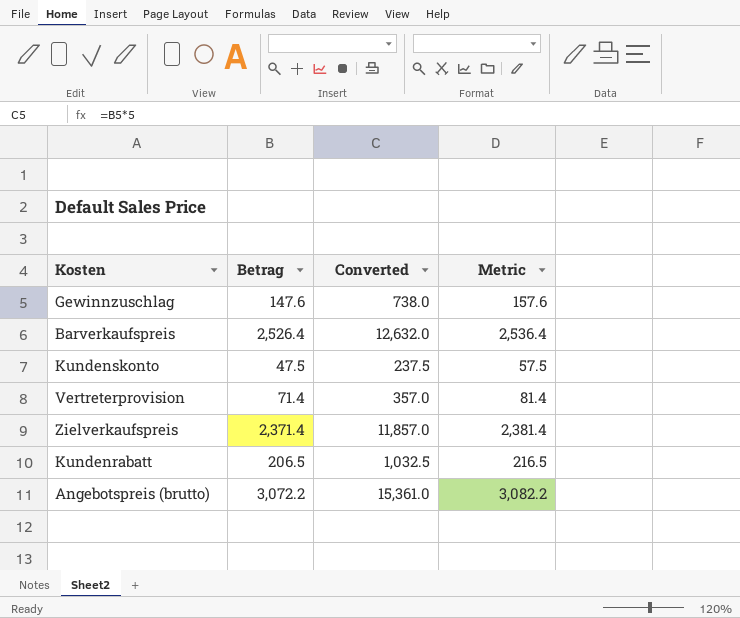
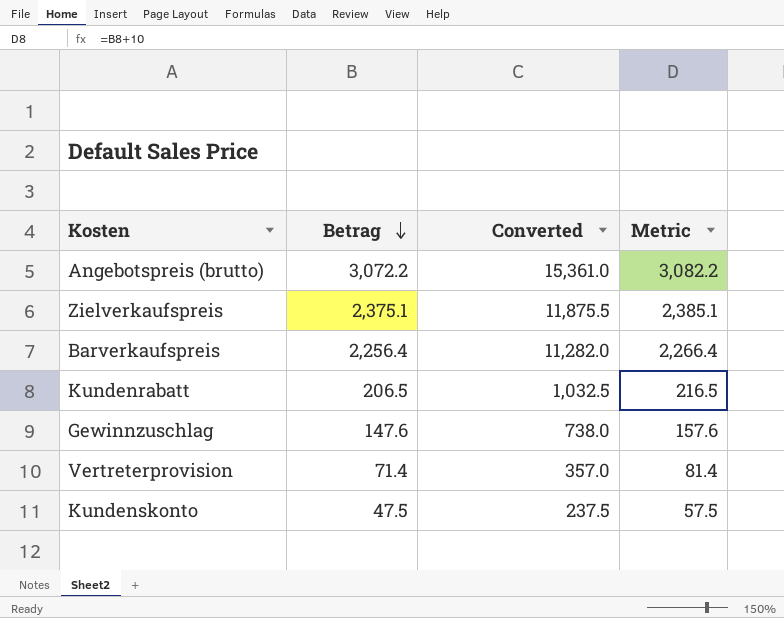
row order: none -> Betrag descending
Zielverkaufspreis | Betrag: 2,371.4 -> 2,375.1
Zielverkaufspreis | Converted: 11,857.0 -> 11,875.5
Zielverkaufspreis | Metric: 2,381.4 -> 2,385.1
Barverkaufspreis | Betrag: 2,526.4 -> 2,256.4
Barverkaufspreis | Converted: 12,632.0 -> 11,282.0
Barverkaufspreis | Metric: 2,536.4 -> 2,266.4

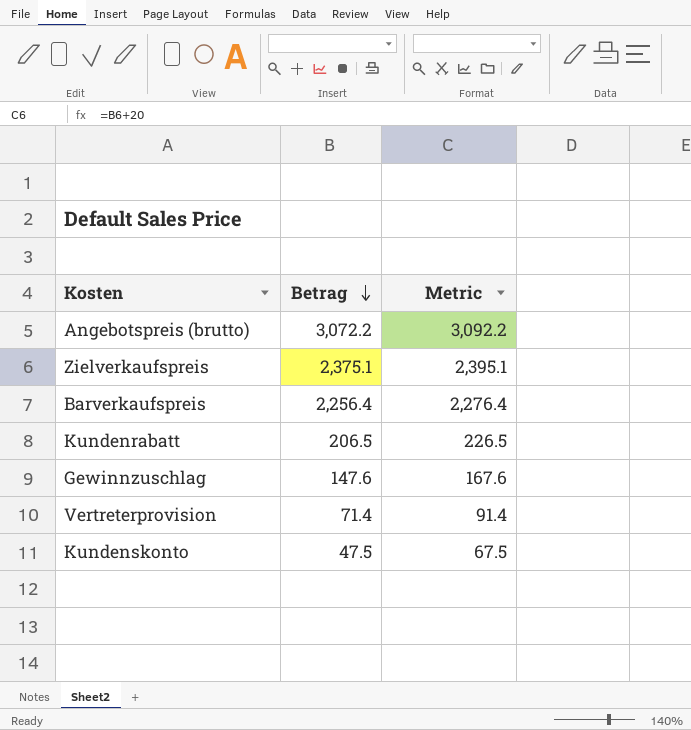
column Converted | formula: [Betrag] * 5 -> none
column Metric | formula: [Betrag] + 10 -> [Betrag] + 20

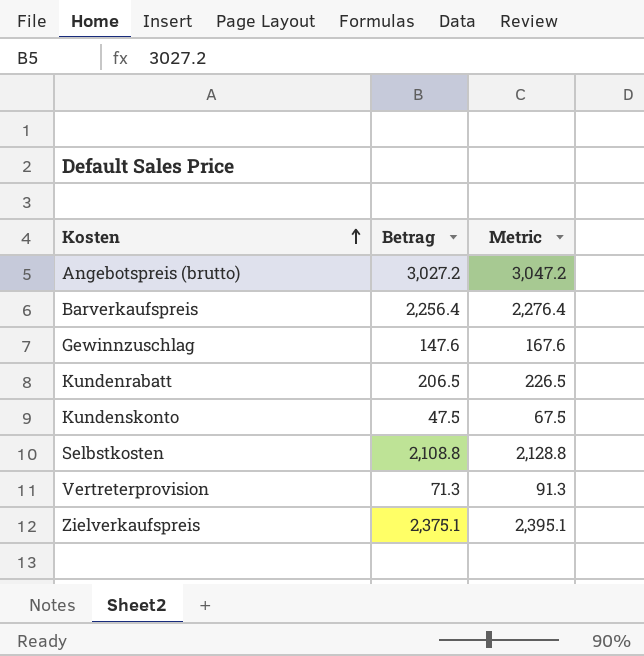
row order: Betrag descending -> Kosten ascending
Angebotspreis (brutto) | Betrag: 3,072.2 -> 3,027.2
Angebotspreis (brutto) | Metric: 3,092.2 -> 3,047.2
row Selbstkosten: none -> 2,108.8 | 2,128.8
Vertreterprovision | Betrag: 71.4 -> 71.3
Vertreterprovision | Metric: 91.4 -> 91.3

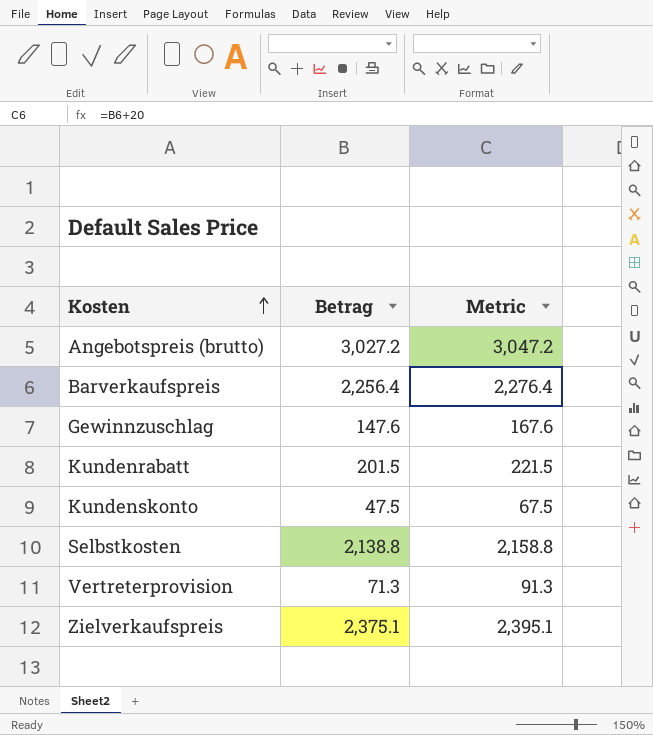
Kundenrabatt | Betrag: 206.5 -> 201.5
Kundenrabatt | Metric: 226.5 -> 221.5
Selbstkosten | Betrag: 2,108.8 -> 2,138.8
Selbstkosten | Metric: 2,128.8 -> 2,158.8

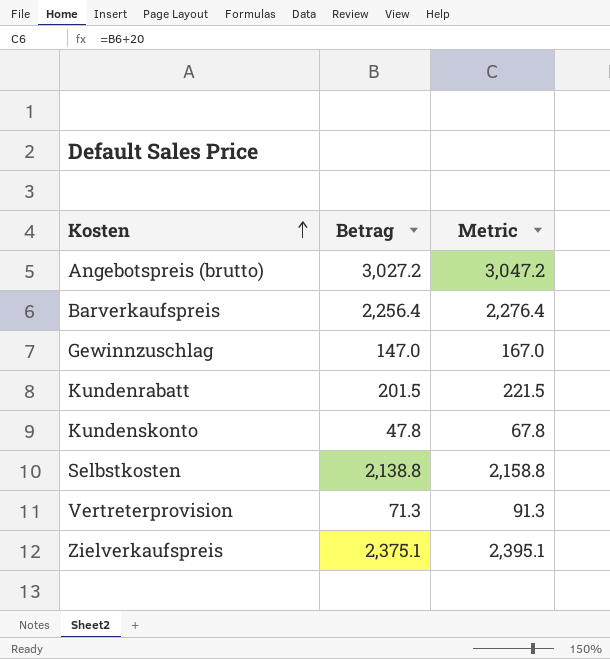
Gewinnzuschlag | Betrag: 147.6 -> 147.0
Gewinnzuschlag | Metric: 167.6 -> 167.0
Kundenskonto | Betrag: 47.5 -> 47.8
Kundenskonto | Metric: 67.5 -> 67.8

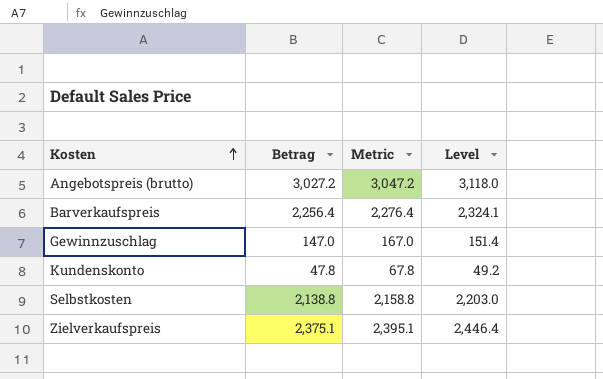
column Level | formula: none -> [Betrag] * 1.03
row Kundenrabatt: 201.5 | 221.5 -> none
row Vertreterprovision: 71.3 | 91.3 -> none

